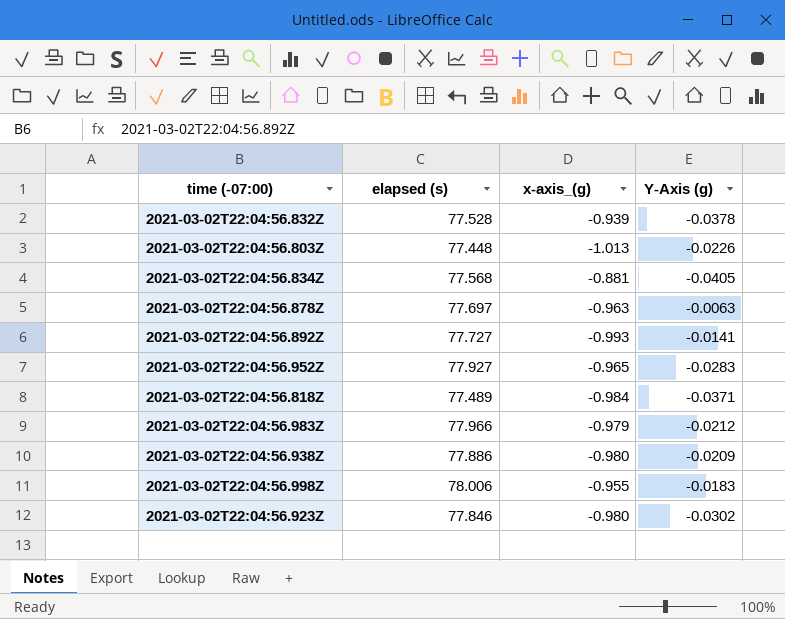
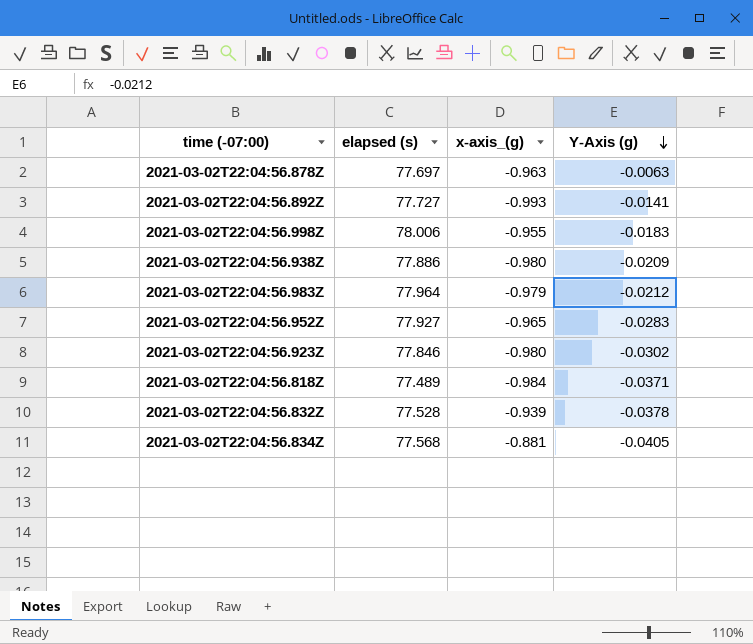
row order: none -> Y-Axis (g) descending
row 2021-03-02T22:04:56.803Z: 77.448 | -1.013 | -0.0226 -> none
2021-03-02T22:04:56.983Z | elapsed (s): 77.966 -> 77.964

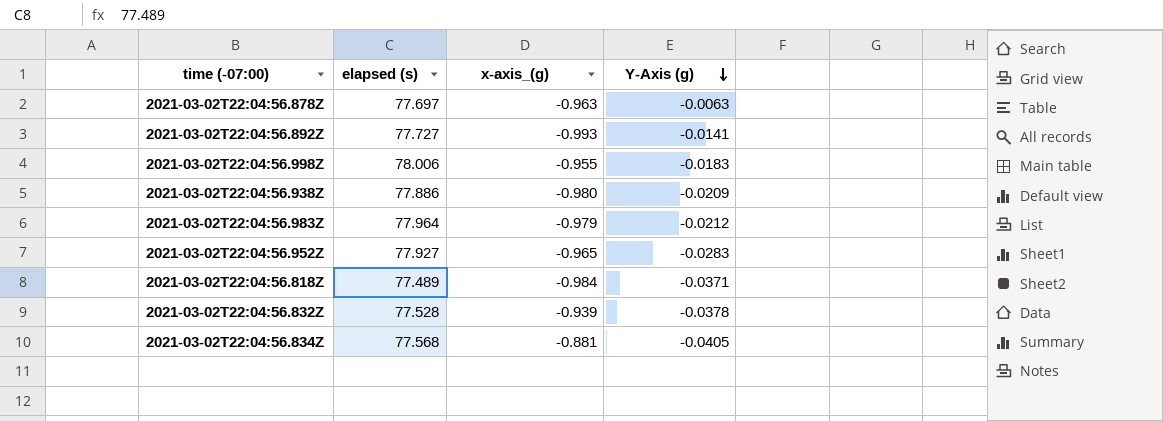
row 2021-03-02T22:04:56.923Z: 77.846 | -0.980 | -0.0302 -> none

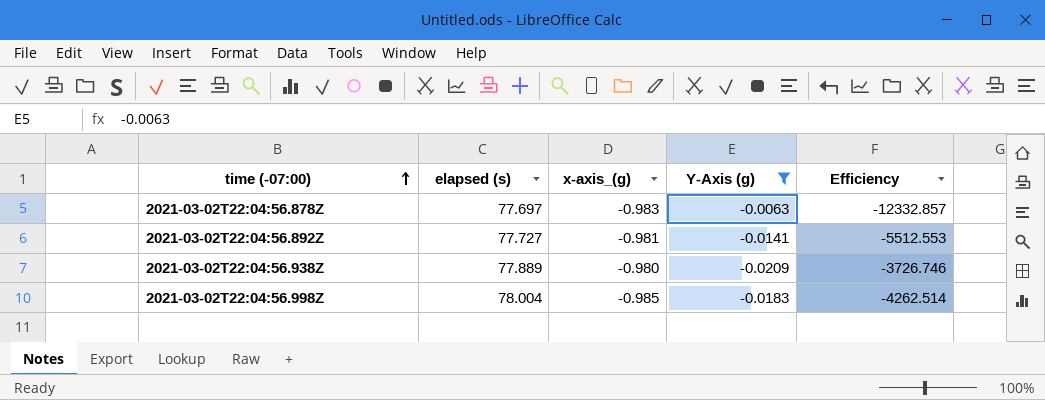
filter: none -> Y-Axis (g) >= -0.0209
row order: Y-Axis (g) descending -> time (-07:00) ascending
column Efficiency | formula: none -> [elapsed (s)] / [Y-Axis (g)]
2021-03-02T22:04:56.878Z | x-axis_(g): -0.963 -> -0.983
2021-03-02T22:04:56.892Z | x-axis_(g): -0.993 -> -0.981
2021-03-02T22:04:56.938Z | elapsed (s): 77.886 -> 77.889
2021-03-02T22:04:56.998Z | elapsed (s): 78.006 -> 78.004
2021-03-02T22:04:56.998Z | x-axis_(g): -0.955 -> -0.985

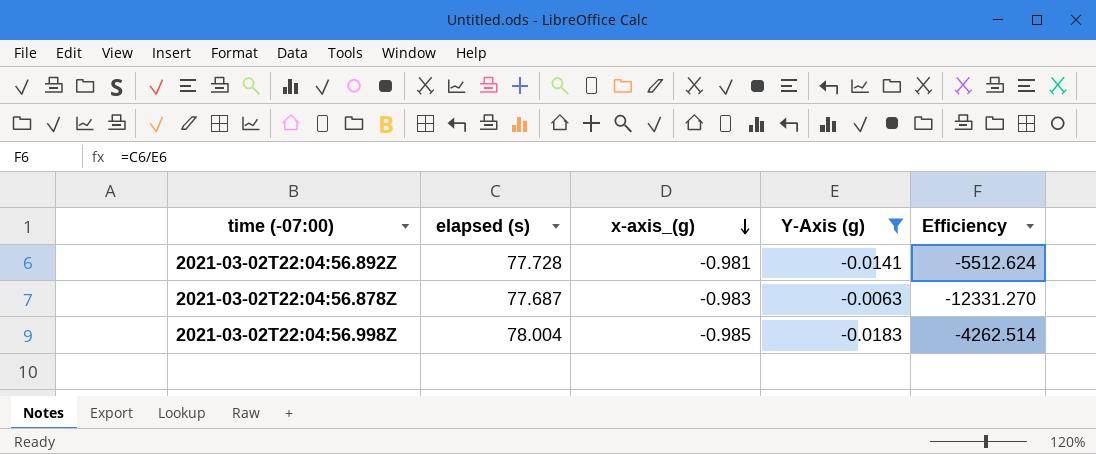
row order: time (-07:00) ascending -> x-axis_(g) descending
row 2021-03-02T22:04:56.938Z: 77.889 | -0.980 | -0.0209 | -3726.746 -> none
2021-03-02T22:04:56.892Z | elapsed (s): 77.727 -> 77.728
2021-03-02T22:04:56.892Z | Efficiency: -5512.553 -> -5512.624
2021-03-02T22:04:56.878Z | elapsed (s): 77.697 -> 77.687
2021-03-02T22:04:56.878Z | Efficiency: -12332.857 -> -12331.270

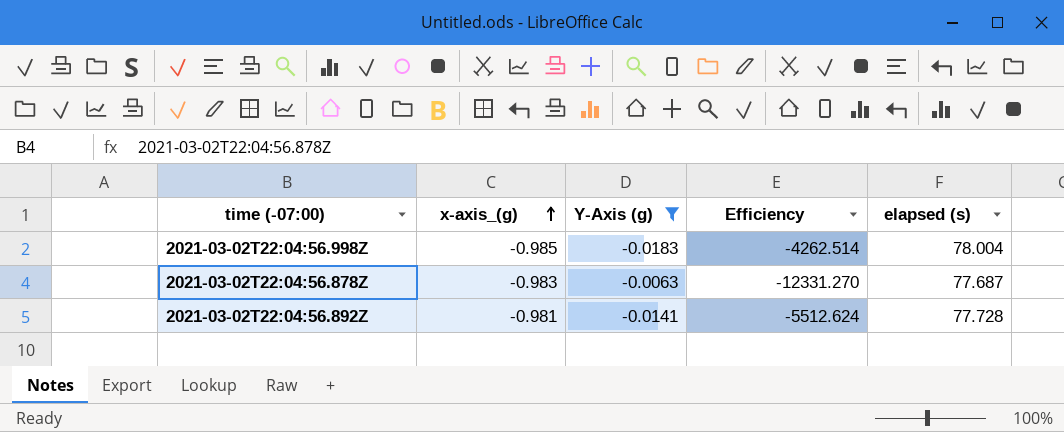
row order: x-axis_(g) descending -> x-axis_(g) ascending
column elapsed (s) | position: 2 -> 5

